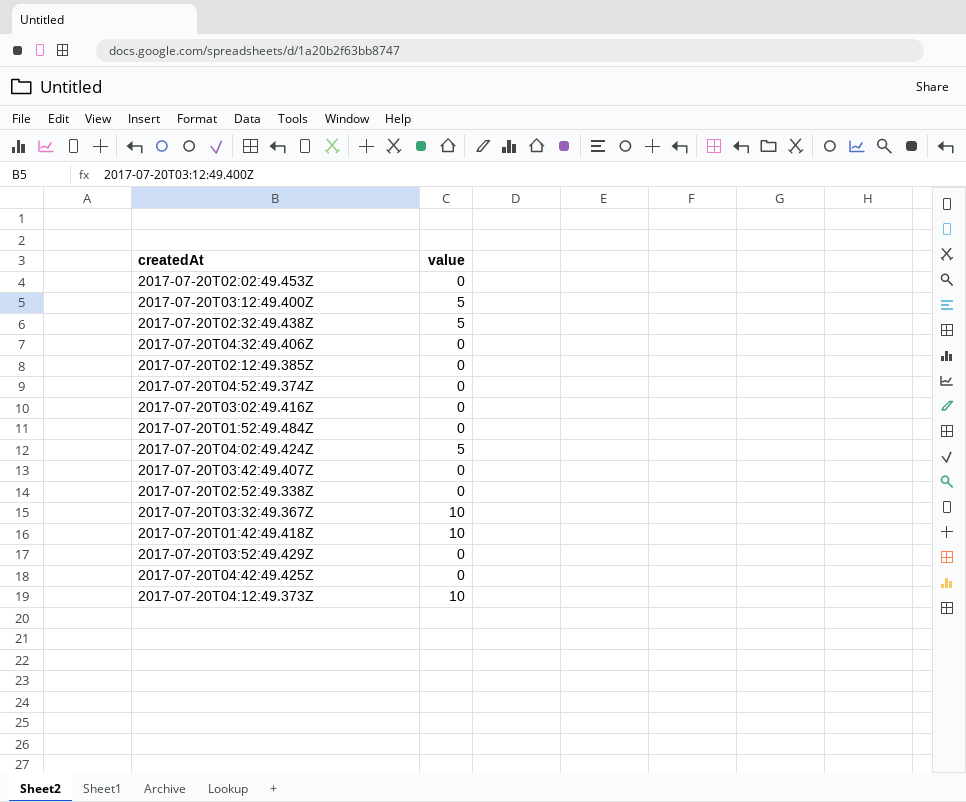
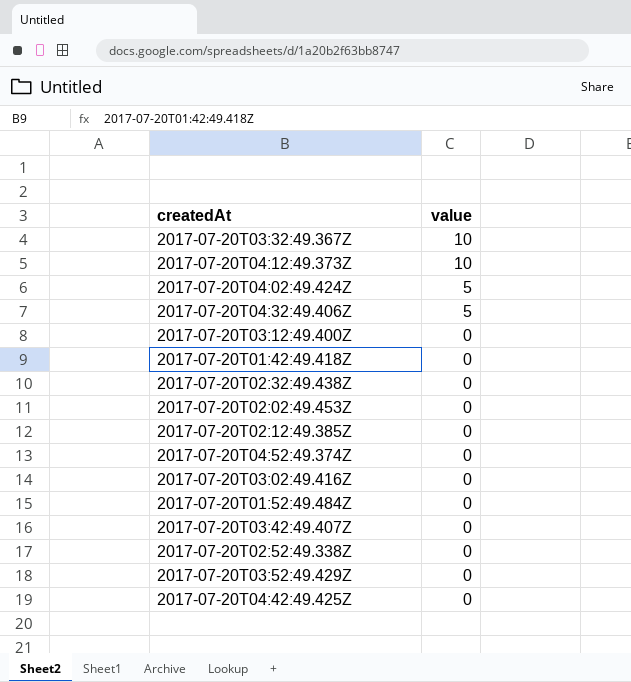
row order: none -> value descending
2017-07-20T04:32:49.406Z | value: 0 -> 5
2017-07-20T03:12:49.400Z | value: 5 -> 0
2017-07-20T01:42:49.418Z | value: 10 -> 0
2017-07-20T02:32:49.438Z | value: 5 -> 0

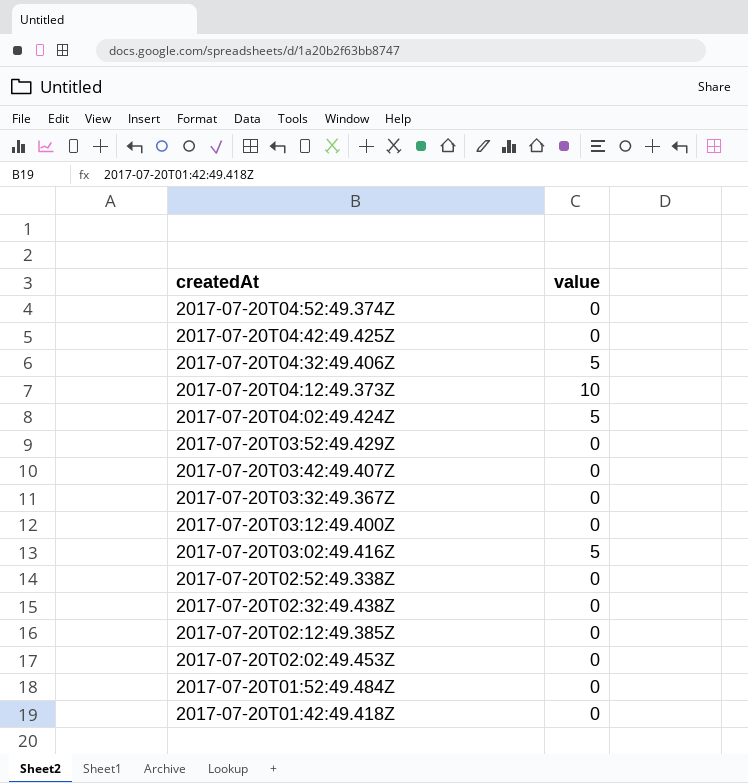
row order: value descending -> createdAt descending
2017-07-20T03:32:49.367Z | value: 10 -> 0
2017-07-20T03:02:49.416Z | value: 0 -> 5

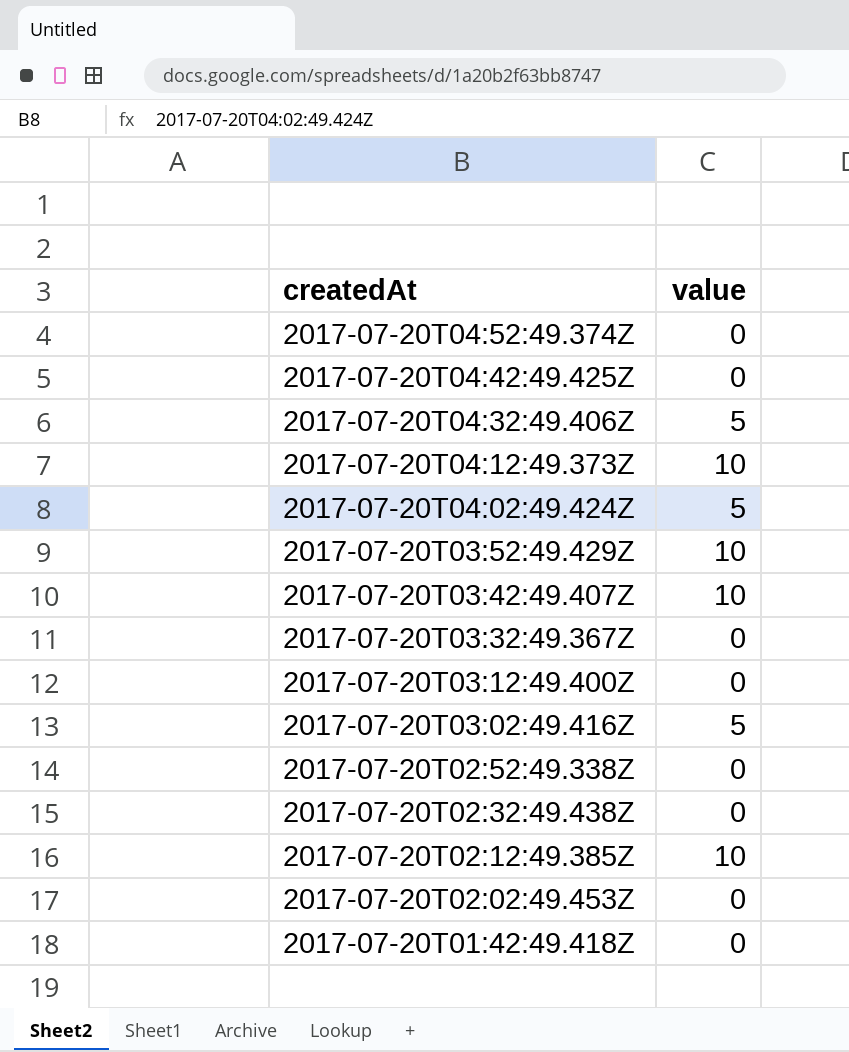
row 2017-07-20T01:52:49.484Z: 0 -> none
2017-07-20T03:52:49.429Z | value: 0 -> 10
2017-07-20T03:42:49.407Z | value: 0 -> 10
2017-07-20T02:12:49.385Z | value: 0 -> 10

